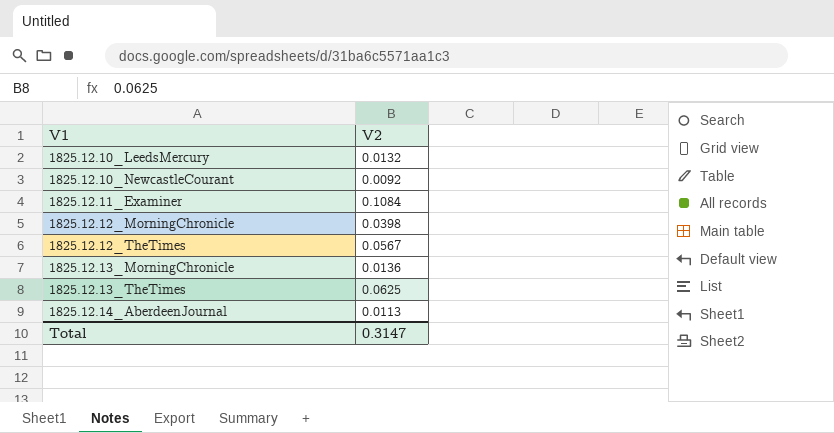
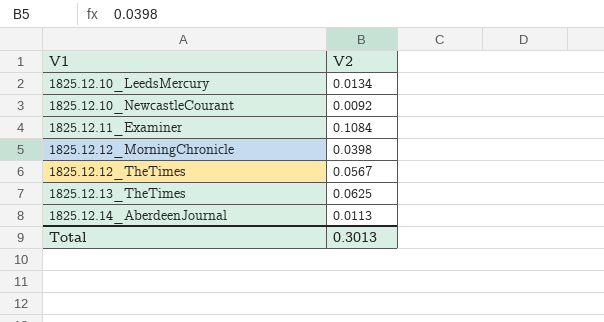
row 1825.12.13_MorningChronicle: 0.0136 -> none
1825.12.10_LeedsMercury | V2: 0.0132 -> 0.0134
Total | V2: 0.3147 -> 0.3013

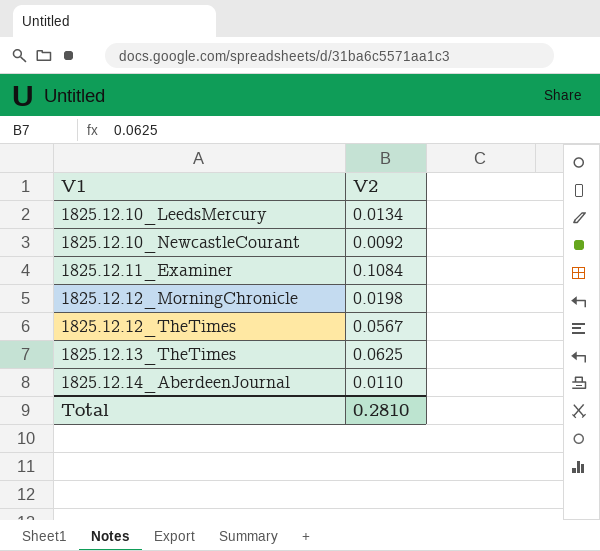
1825.12.12_MorningChronicle | V2: 0.0398 -> 0.0198
1825.12.14_AberdeenJournal | V2: 0.0113 -> 0.0110
Total | V2: 0.3013 -> 0.2810

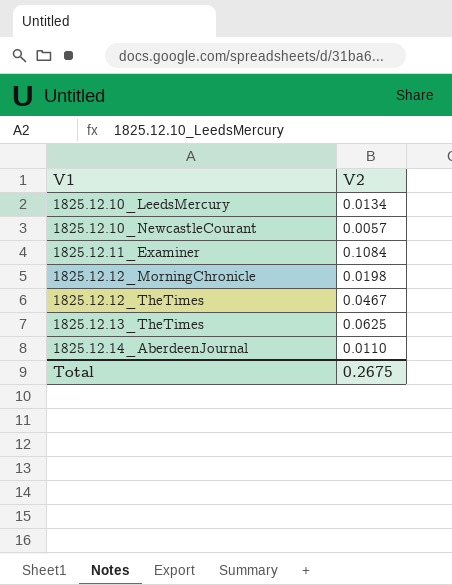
1825.12.10_NewcastleCourant | V2: 0.0092 -> 0.0057
1825.12.12_TheTimes | V2: 0.0567 -> 0.0467
Total | V2: 0.2810 -> 0.2675

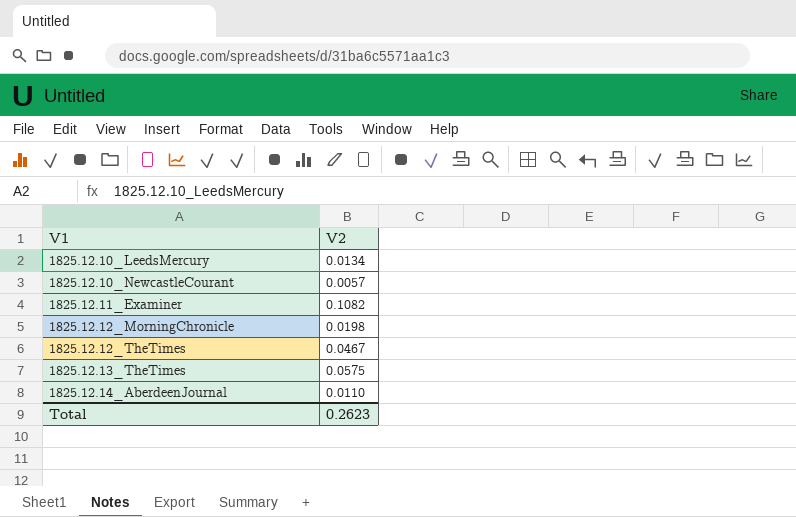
1825.12.11_Examiner | V2: 0.1084 -> 0.1082
1825.12.13_TheTimes | V2: 0.0625 -> 0.0575
Total | V2: 0.2675 -> 0.2623

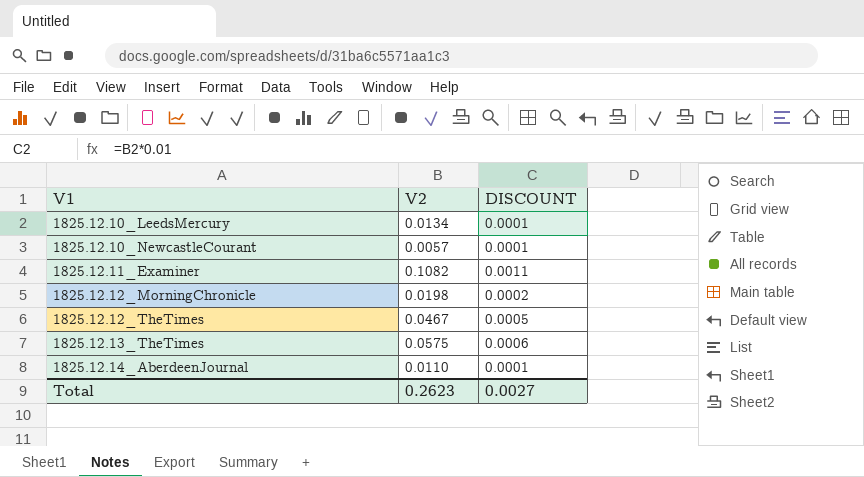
column DISCOUNT | formula: none -> [V2] * 0.01

